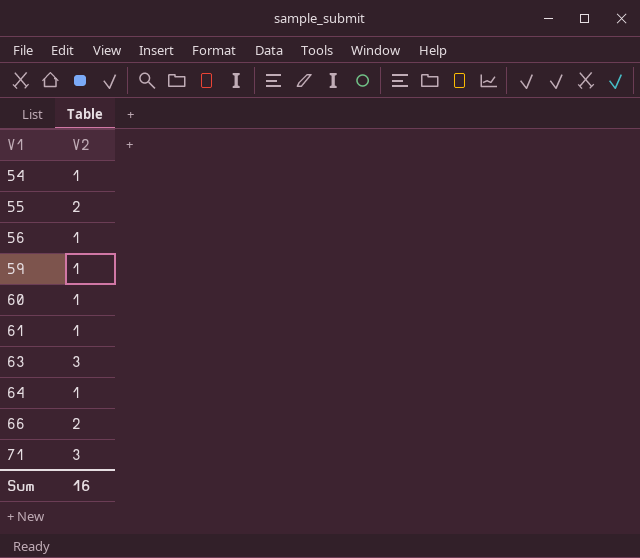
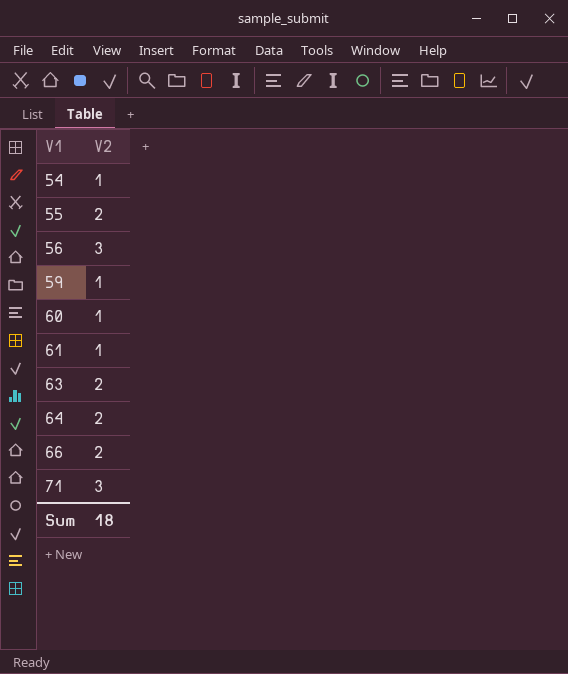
56 | V2: 1 -> 3
63 | V2: 3 -> 2
64 | V2: 1 -> 2
Sum | V2: 16 -> 18

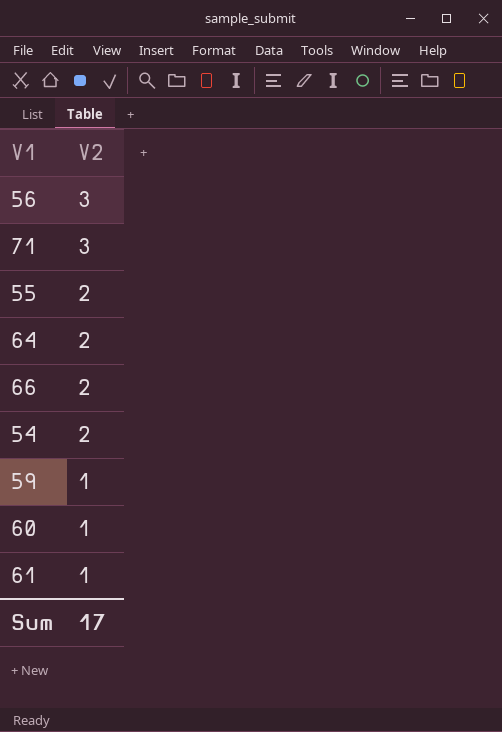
row order: V1 ascending -> V2 descending
row 63: 2 -> none
54 | V2: 1 -> 2
Sum | V2: 18 -> 17

